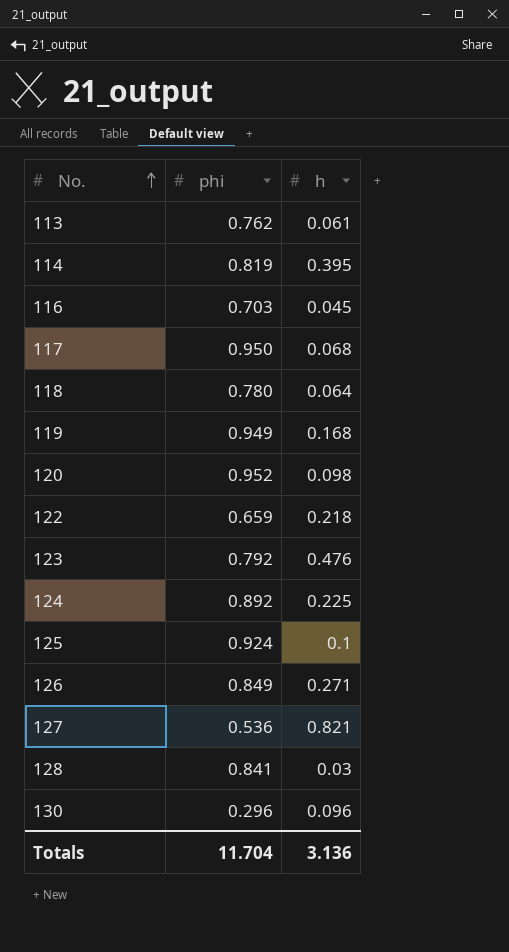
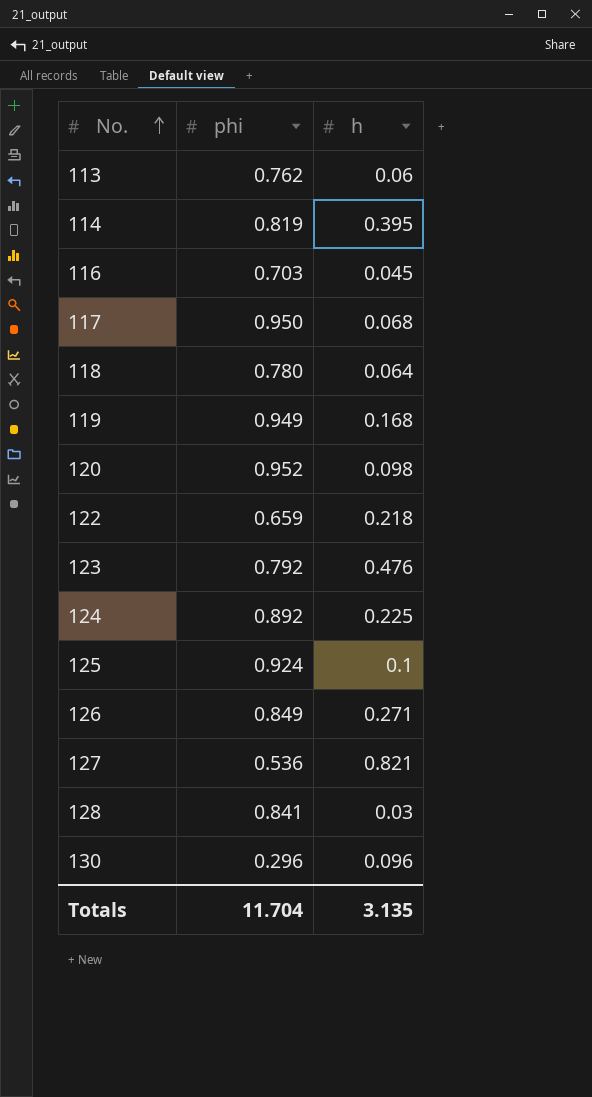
113 | h: 0.061 -> 0.06
Totals | h: 3.136 -> 3.135

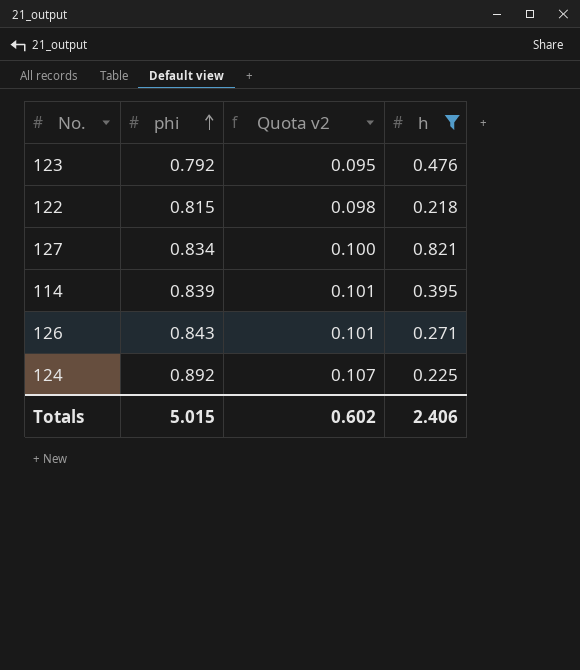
filter: none -> h >= 0.218
row order: No. ascending -> phi ascending
column Quota v2 | formula: none -> [phi] * 0.12
122 | phi: 0.659 -> 0.815
127 | phi: 0.536 -> 0.834
114 | phi: 0.819 -> 0.839
126 | phi: 0.849 -> 0.843
Totals | phi: 11.704 -> 5.015
Totals | h: 3.135 -> 2.406

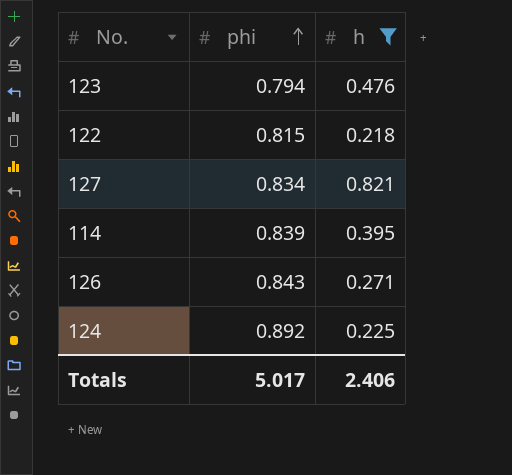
column Quota v2 | formula: [phi] * 0.12 -> none
123 | phi: 0.792 -> 0.794
Totals | phi: 5.015 -> 5.017

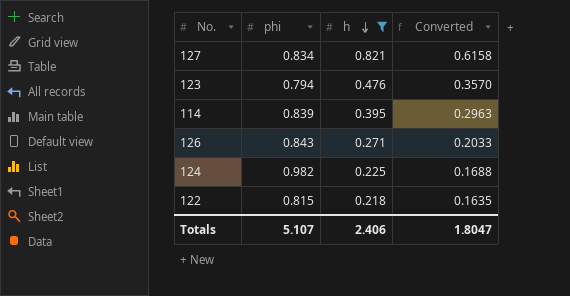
row order: phi ascending -> h descending
column Converted | formula: none -> [h] * 0.75
124 | phi: 0.892 -> 0.982
Totals | phi: 5.017 -> 5.107

